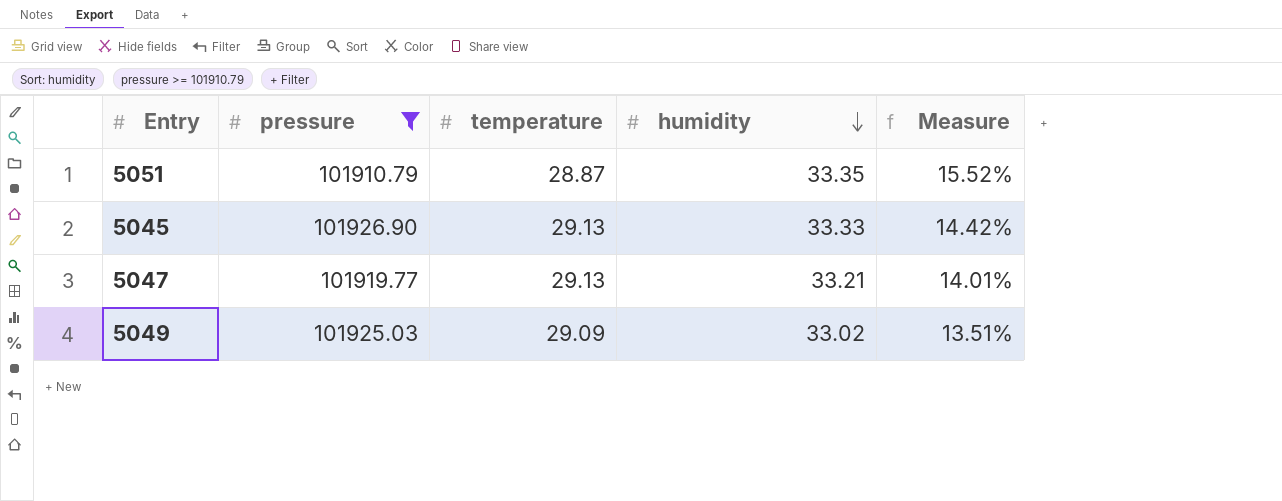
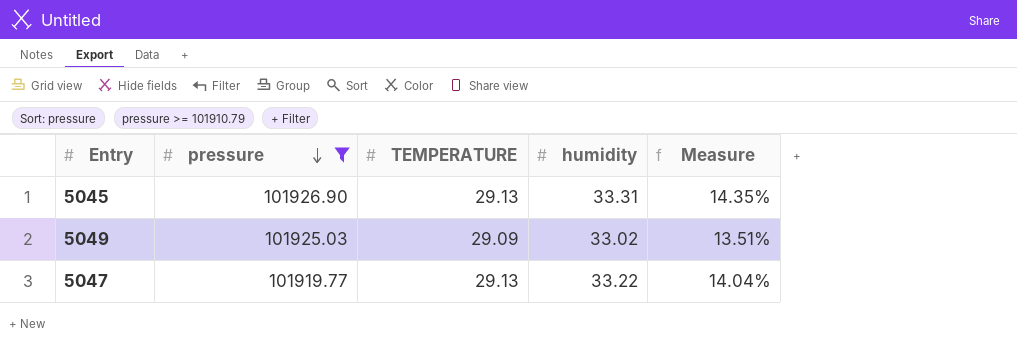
row order: humidity descending -> pressure descending
column name: temperature -> TEMPERATURE
row 5051: 101910.79 | 28.87 | 33.35 | 15.52% -> none
5045 | humidity: 33.33 -> 33.31
5045 | Measure: 14.42% -> 14.35%
5047 | humidity: 33.21 -> 33.22
5047 | Measure: 14.01% -> 14.04%

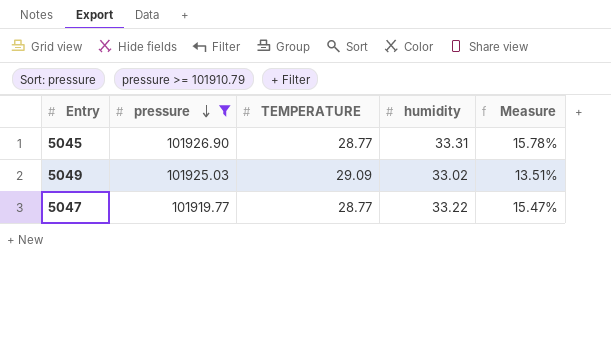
5045 | TEMPERATURE: 29.13 -> 28.77
5045 | Measure: 14.35% -> 15.78%
5047 | TEMPERATURE: 29.13 -> 28.77
5047 | Measure: 14.04% -> 15.47%

